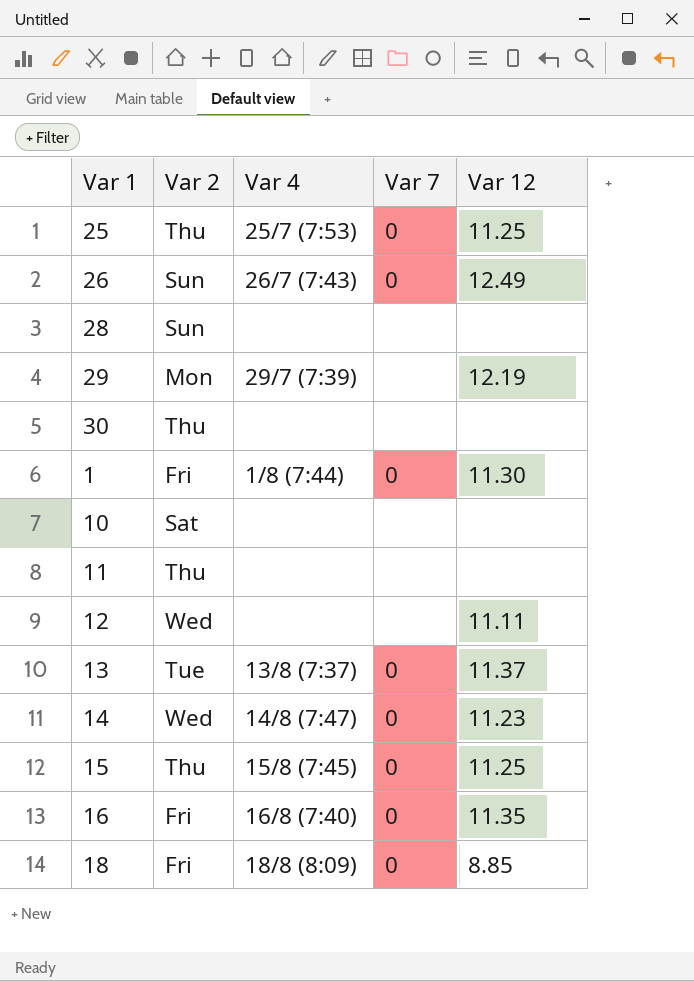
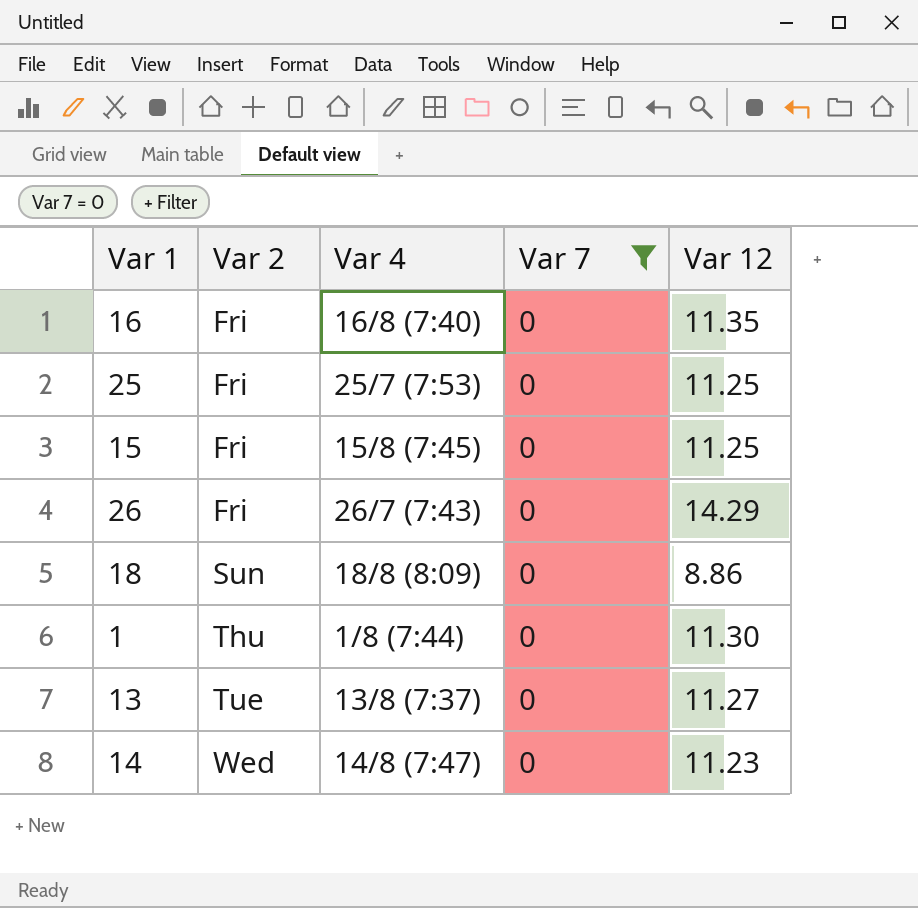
filter: none -> Var 7 = 0
row order: none -> Var 2 ascending
25 | Var 2: Thu -> Fri
15 | Var 2: Thu -> Fri
26 | Var 2: Sun -> Fri
26 | Var 12: 12.49 -> 14.29
18 | Var 2: Fri -> Sun
18 | Var 12: 8.85 -> 8.86
1 | Var 2: Fri -> Thu
13 | Var 12: 11.37 -> 11.27

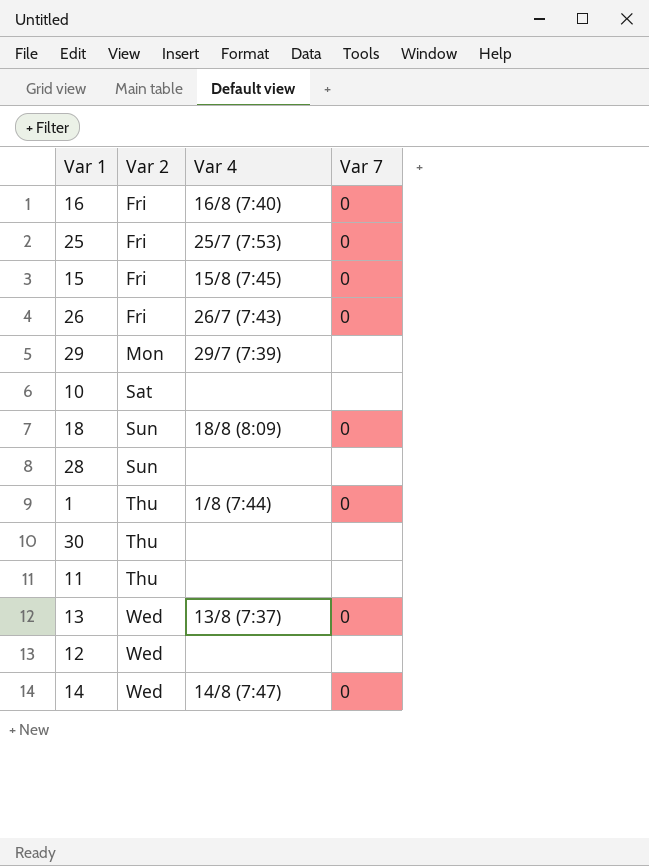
filter: Var 7 = 0 -> none
column Var 12 | position: 5 -> none
13 | Var 2: Tue -> Wed

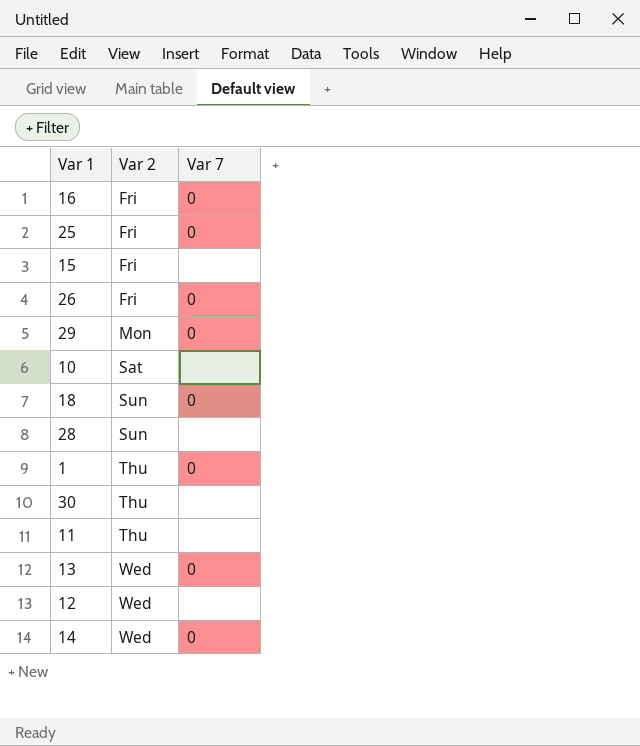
column Var 4 | position: 3 -> none
15 | Var 7: 0 -> none
29 | Var 7: none -> 0

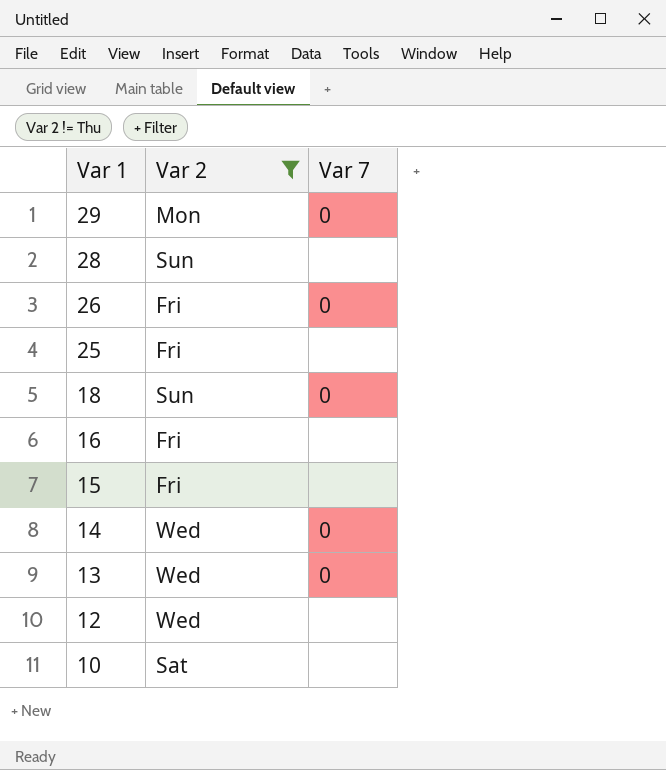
filter: none -> Var 2 != Thu
row order: Var 2 ascending -> Var 1 descending
25 | Var 7: 0 -> none
16 | Var 7: 0 -> none

